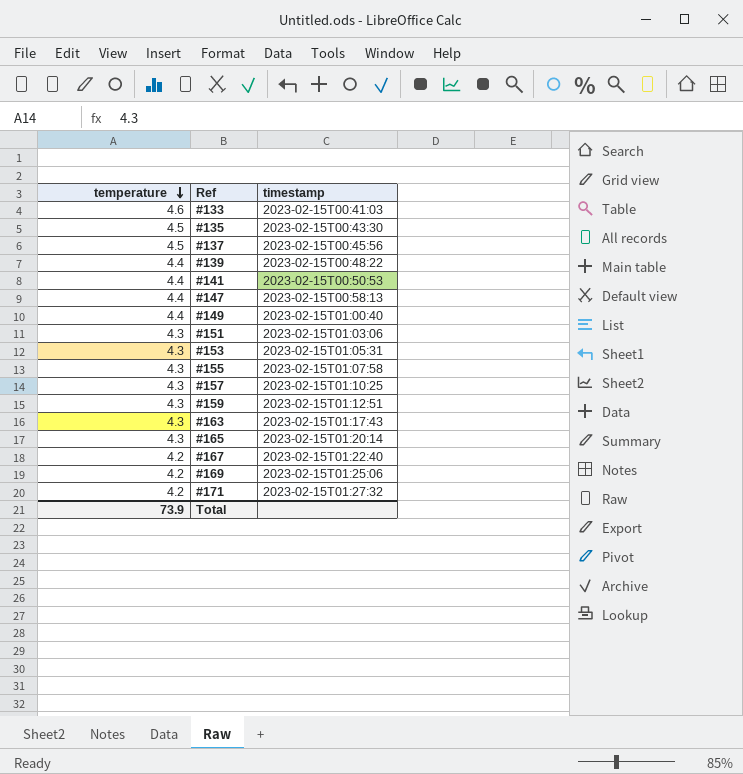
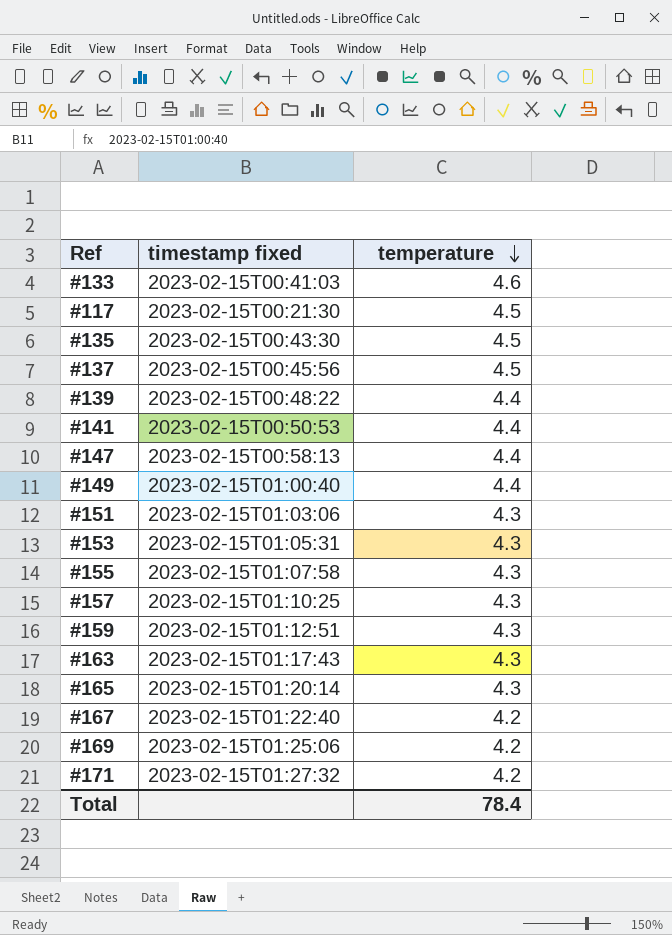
column name: timestamp -> timestamp fixed
column temperature | position: 1 -> 3
row #117: none -> 2023-02-15T00:21:30 | 4.5
Total | temperature: 73.9 -> 78.4

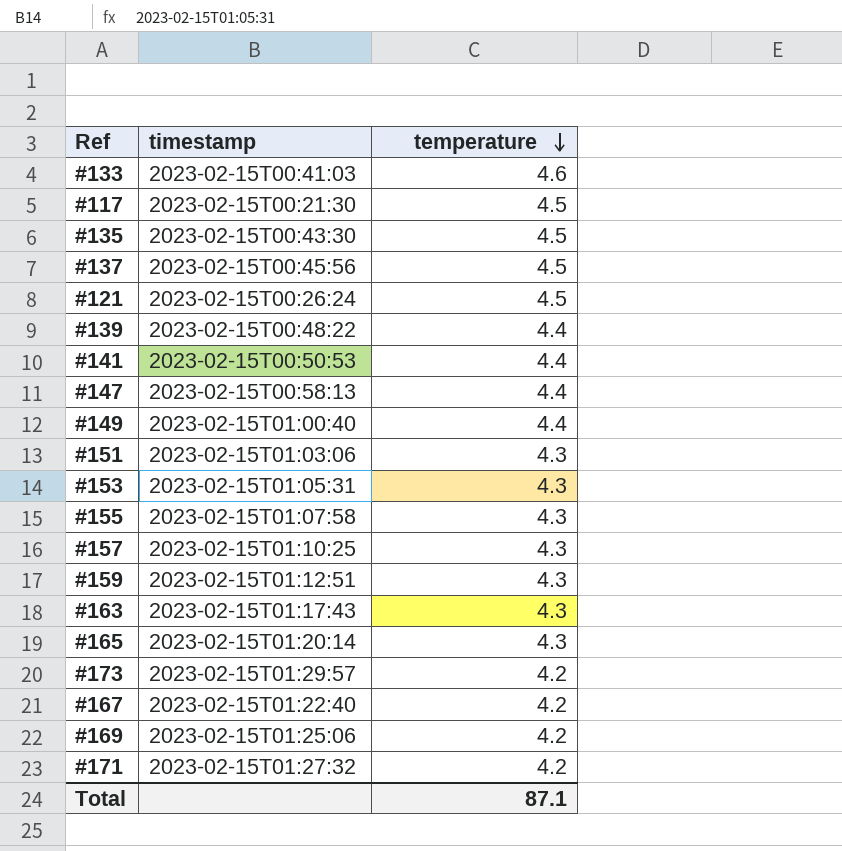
column name: timestamp fixed -> timestamp
row #121: none -> 2023-02-15T00:26:24 | 4.5
row #173: none -> 2023-02-15T01:29:57 | 4.2
Total | temperature: 78.4 -> 87.1

